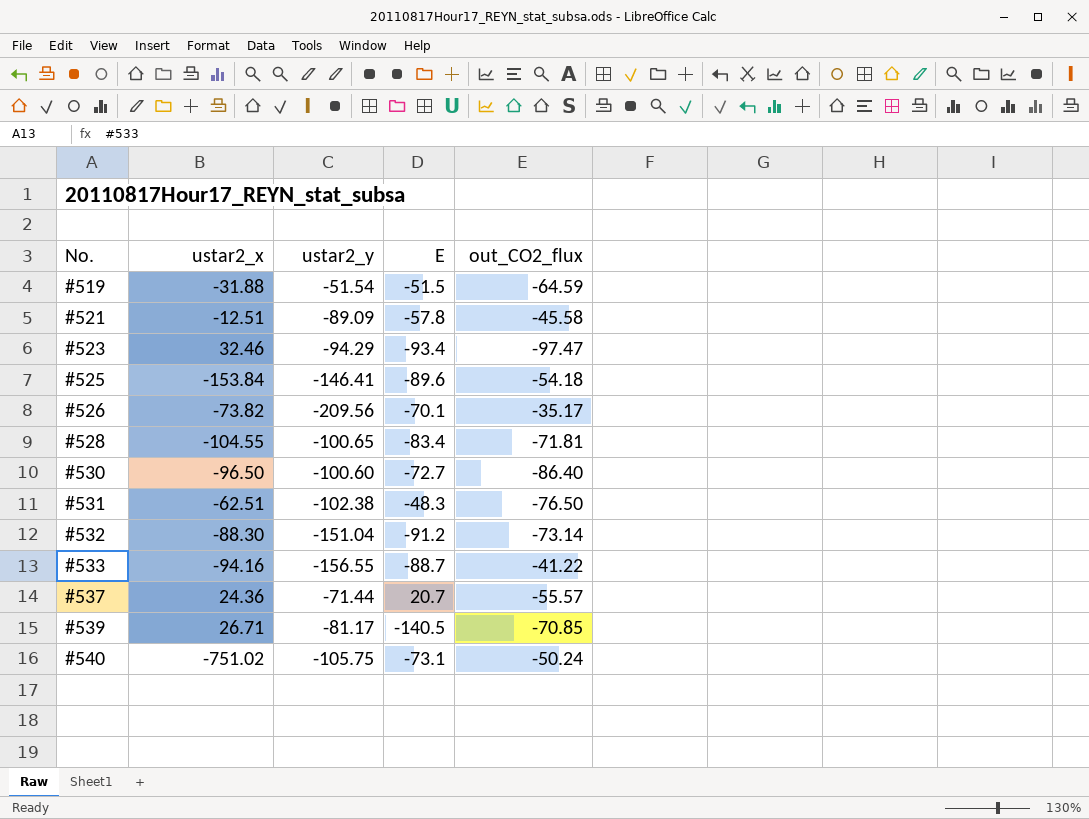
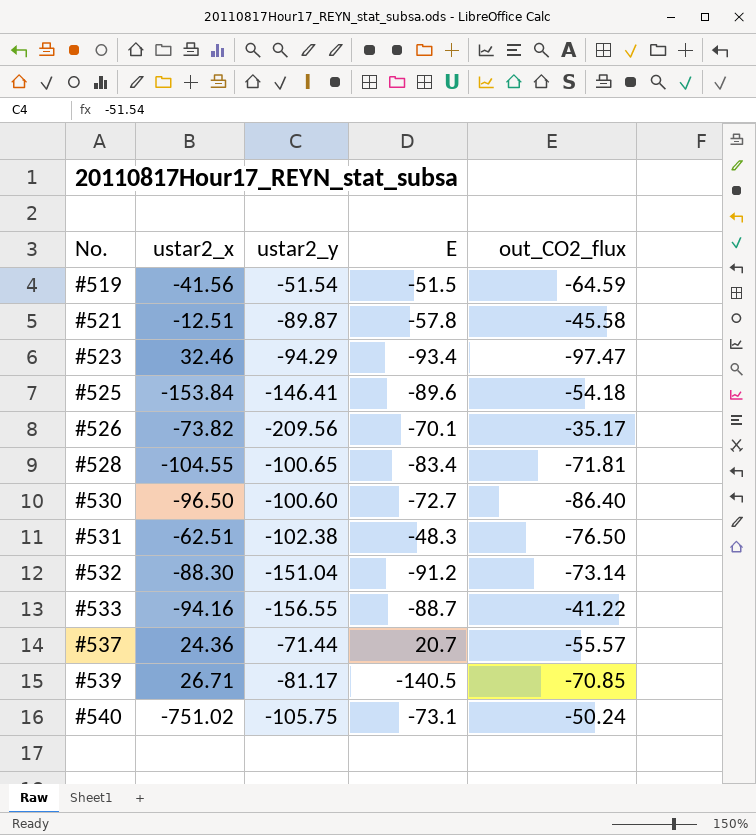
#519 | ustar2_x: -31.88 -> -41.56
#521 | ustar2_y: -89.09 -> -89.87

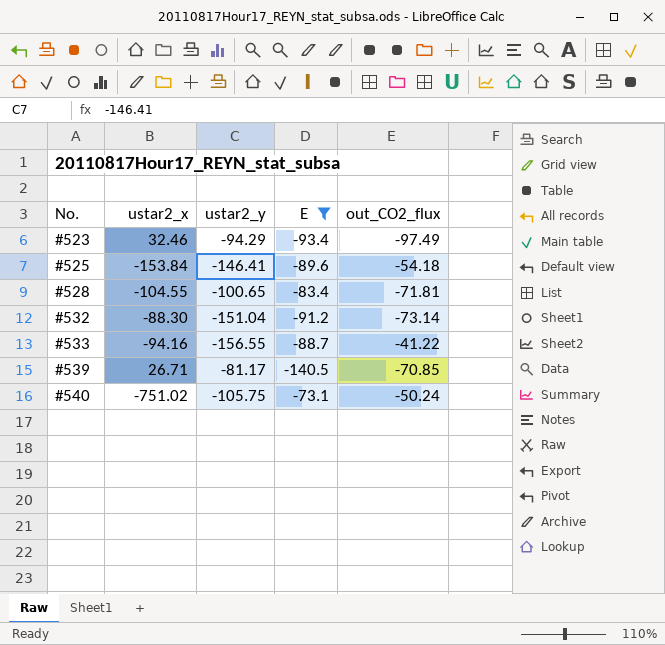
filter: none -> E <= -73.1
#523 | out_CO2_flux: -97.47 -> -97.49

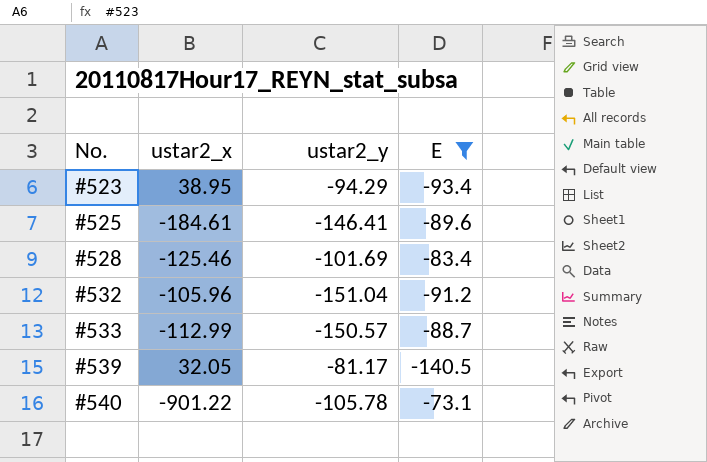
column out_CO2_flux | position: 5 -> none
#523 | ustar2_x: 32.46 -> 38.95
#525 | ustar2_x: -153.84 -> -184.61
#528 | ustar2_x: -104.55 -> -125.46
#528 | ustar2_y: -100.65 -> -101.69
#532 | ustar2_x: -88.30 -> -105.96
#533 | ustar2_x: -94.16 -> -112.99
#533 | ustar2_y: -156.55 -> -150.57
#539 | ustar2_x: 26.71 -> 32.05
#540 | ustar2_x: -751.02 -> -901.22
#540 | ustar2_y: -105.75 -> -105.78

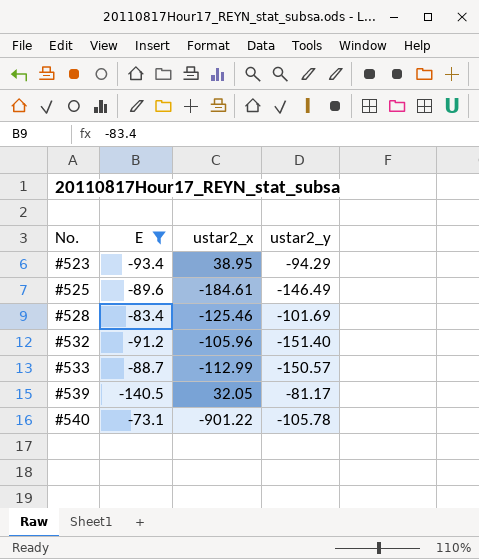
column E | position: 4 -> 2
#525 | ustar2_y: -146.41 -> -146.49
#532 | ustar2_y: -151.04 -> -151.40

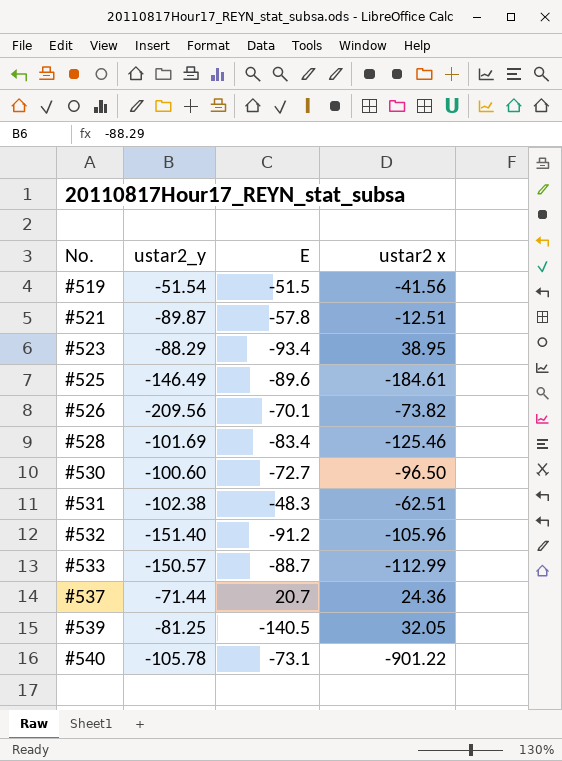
filter: E <= -73.1 -> none
column ustar2_y | position: 4 -> 2
column name: ustar2_x -> ustar2 x
#523 | ustar2_y: -94.29 -> -88.29
#539 | ustar2_y: -81.17 -> -81.25

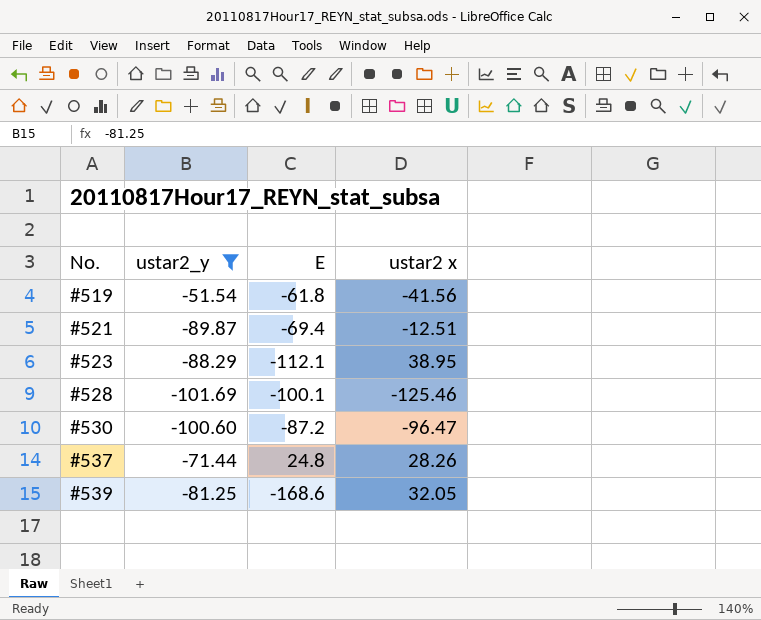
filter: none -> ustar2_y >= -101.69
#519 | E: -51.5 -> -61.8
#521 | E: -57.8 -> -69.4
#523 | E: -93.4 -> -112.1
#528 | E: -83.4 -> -100.1
#530 | E: -72.7 -> -87.2
#530 | ustar2 x: -96.50 -> -96.47
#537 | E: 20.7 -> 24.8
#537 | ustar2 x: 24.36 -> 28.26
#539 | E: -140.5 -> -168.6

